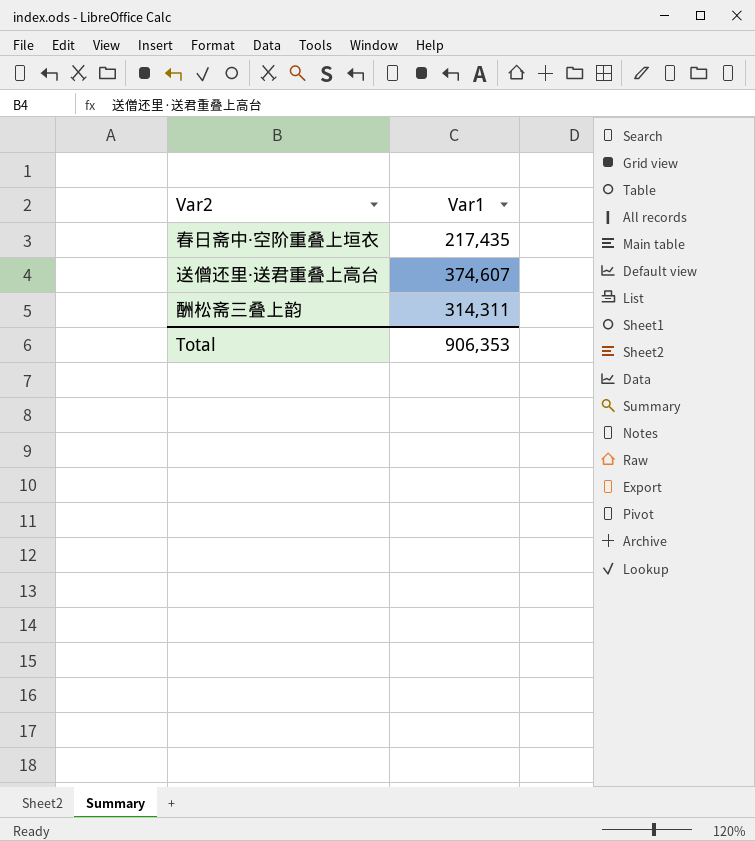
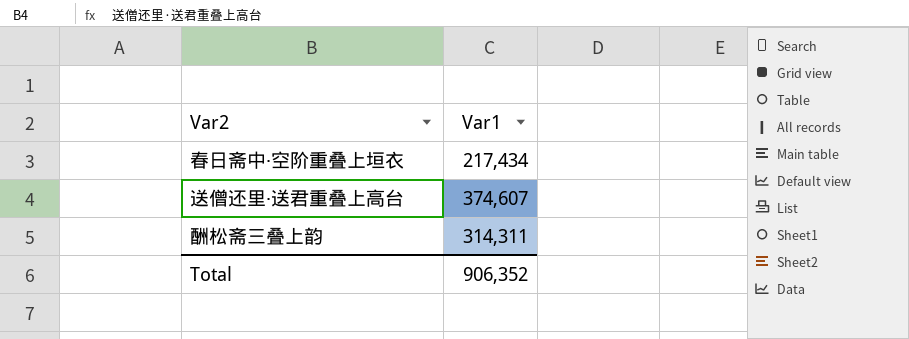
春日斋中·空阶重叠上垣衣 | Var1: 217,435 -> 217,434
Total | Var1: 906,353 -> 906,352

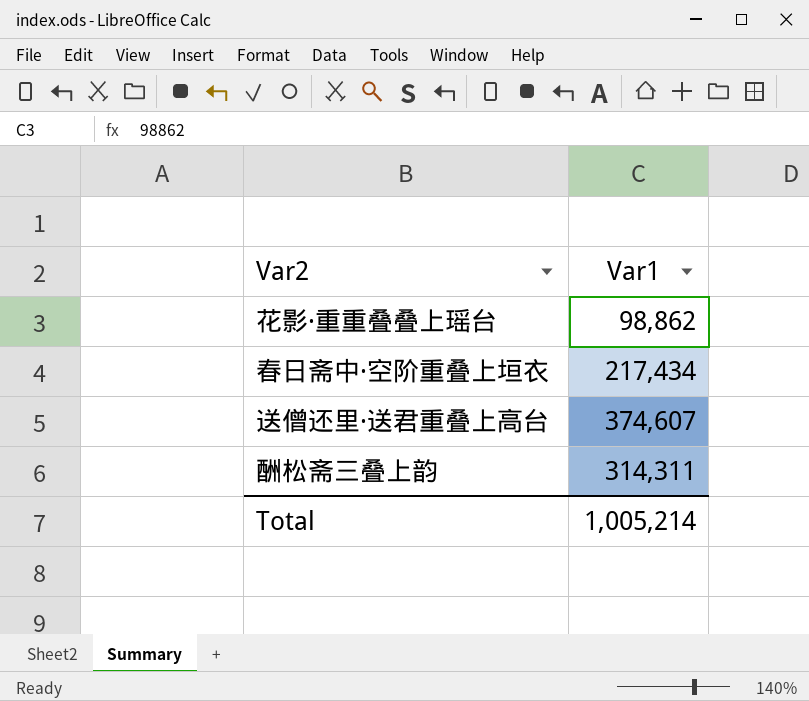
row 花影·重重叠叠上瑶台: none -> 98,862
Total | Var1: 906,352 -> 1,005,214

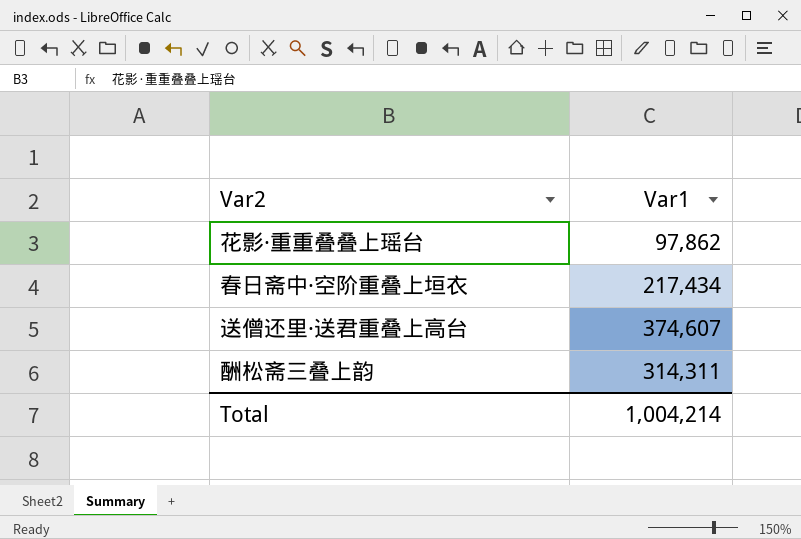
花影·重重叠叠上瑶台 | Var1: 98,862 -> 97,862
Total | Var1: 1,005,214 -> 1,004,214

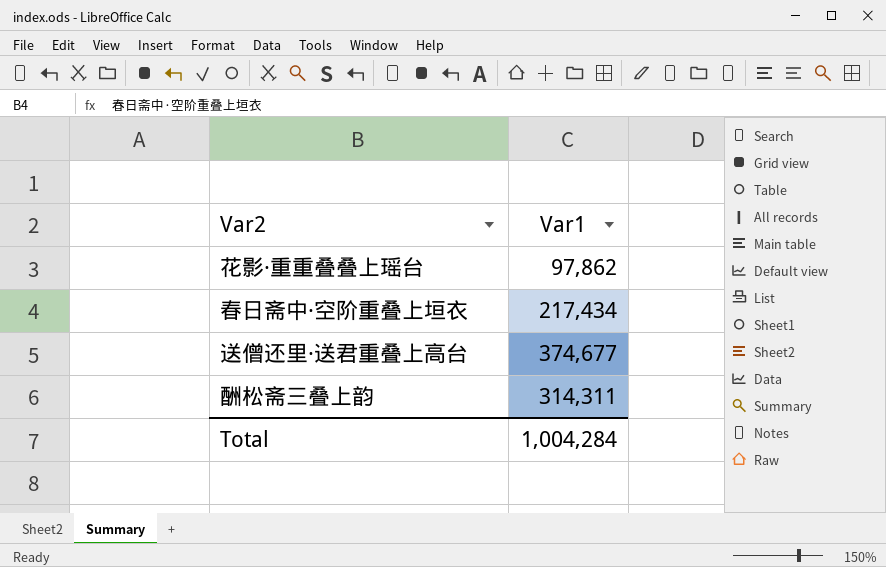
送僧还里·送君重叠上高台 | Var1: 374,607 -> 374,677
Total | Var1: 1,004,214 -> 1,004,284

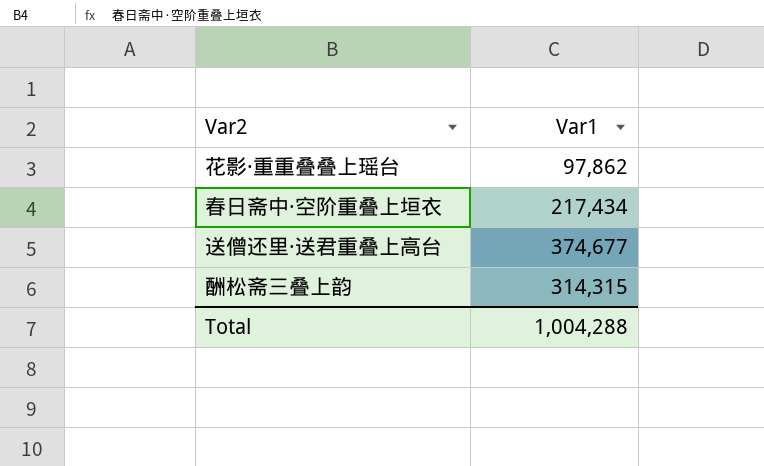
酬松斋三叠上韵 | Var1: 314,311 -> 314,315
Total | Var1: 1,004,284 -> 1,004,288

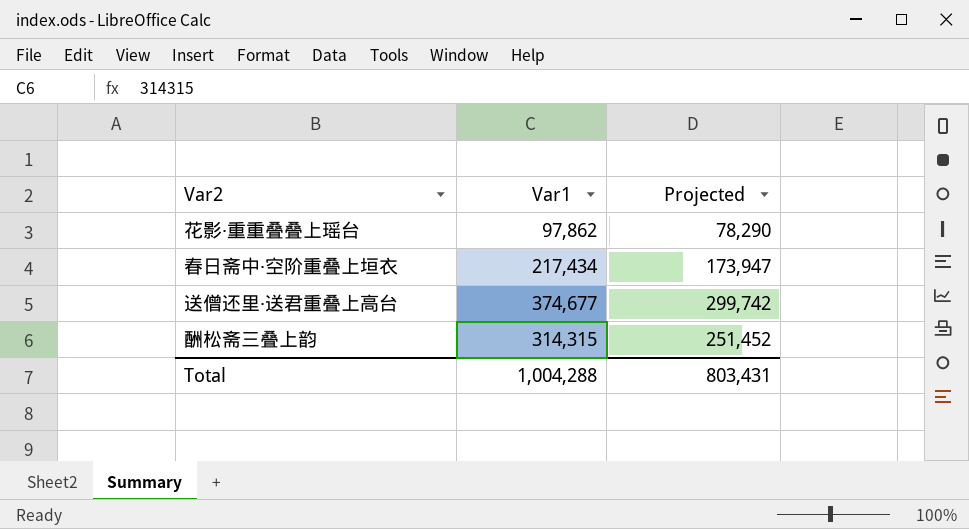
column Projected | formula: none -> [Var1] * 0.8

